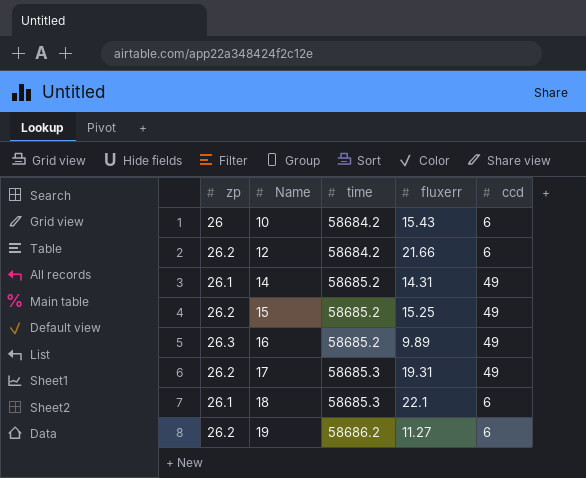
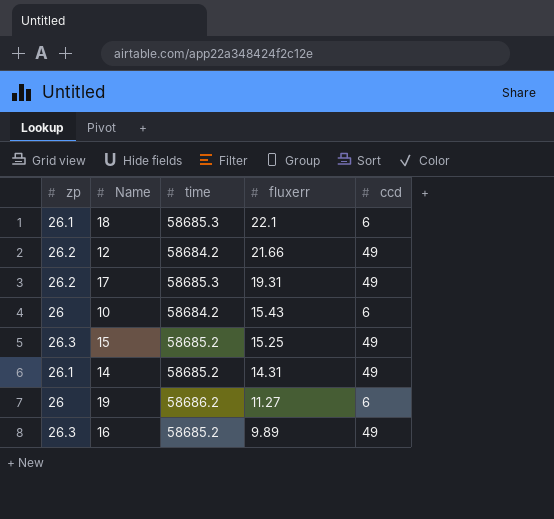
row order: Name ascending -> fluxerr descending
12 | ccd: 6 -> 49
15 | zp: 26.2 -> 26.3
19 | zp: 26.2 -> 26

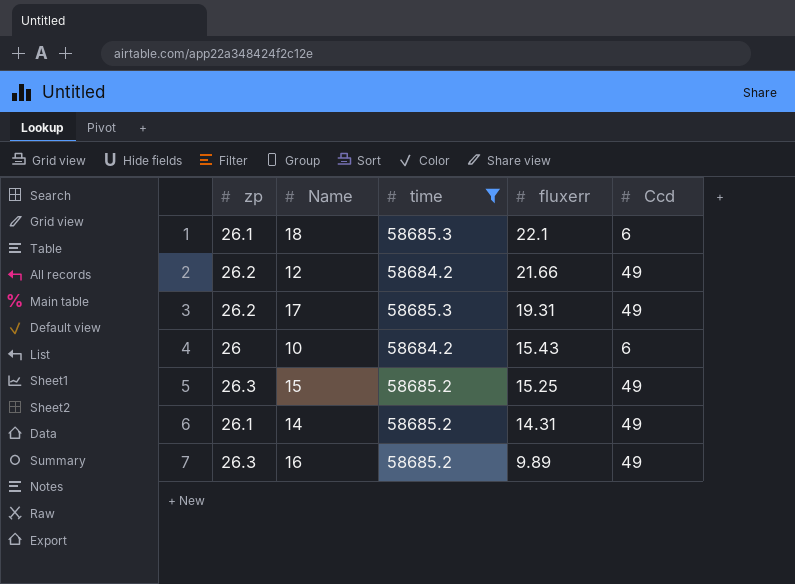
filter: none -> time != 58686.2
column name: ccd -> Ccd

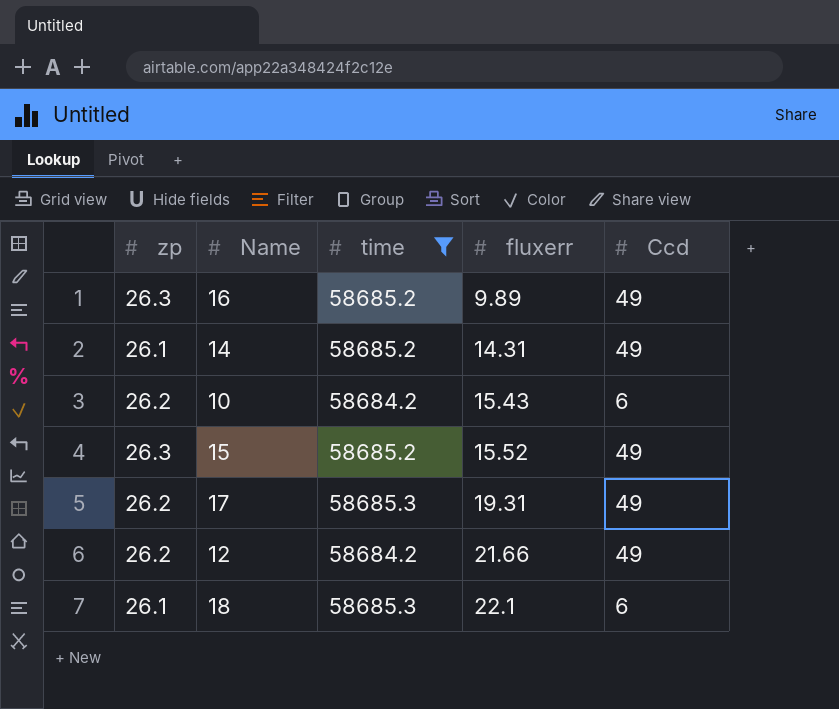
row order: fluxerr descending -> fluxerr ascending
10 | zp: 26 -> 26.2
15 | fluxerr: 15.25 -> 15.52

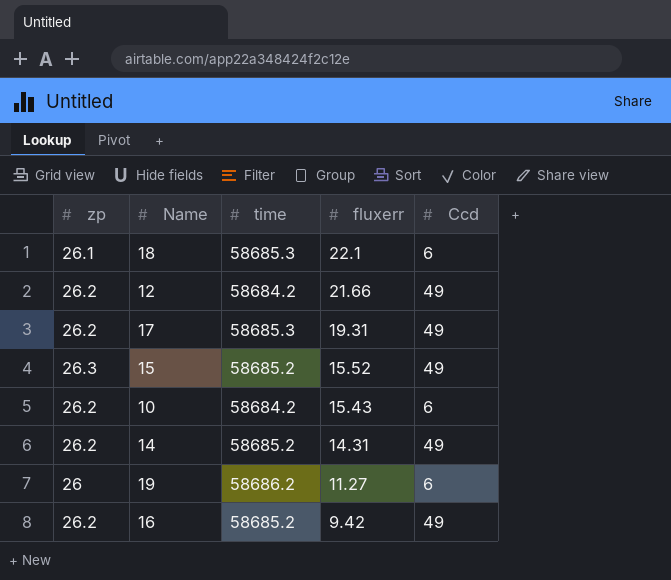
filter: time != 58686.2 -> none
row order: fluxerr ascending -> fluxerr descending
14 | zp: 26.1 -> 26.2
16 | zp: 26.3 -> 26.2
16 | fluxerr: 9.89 -> 9.42

